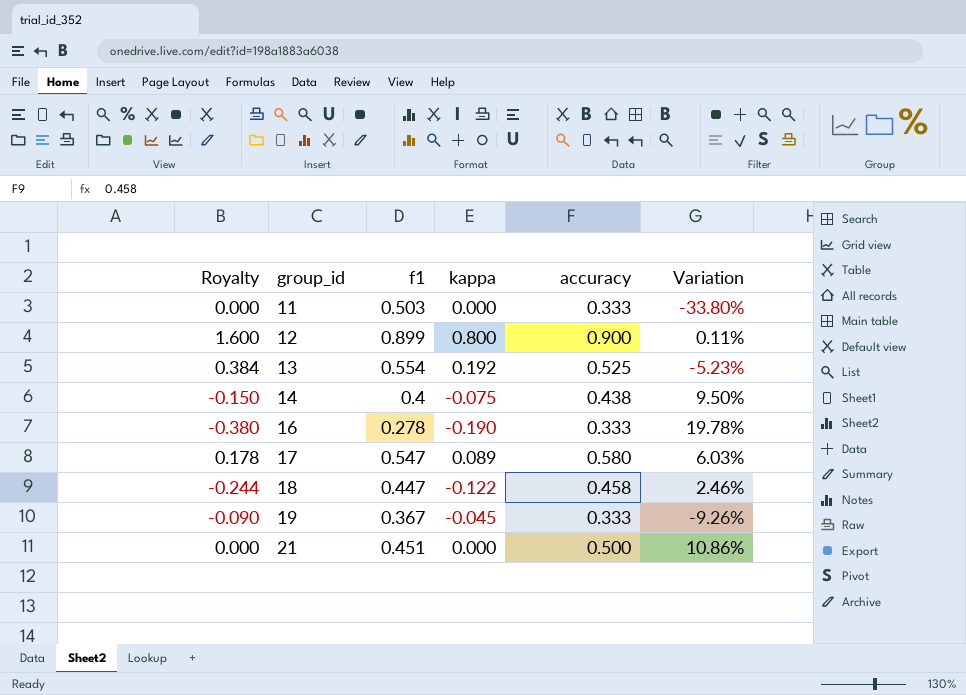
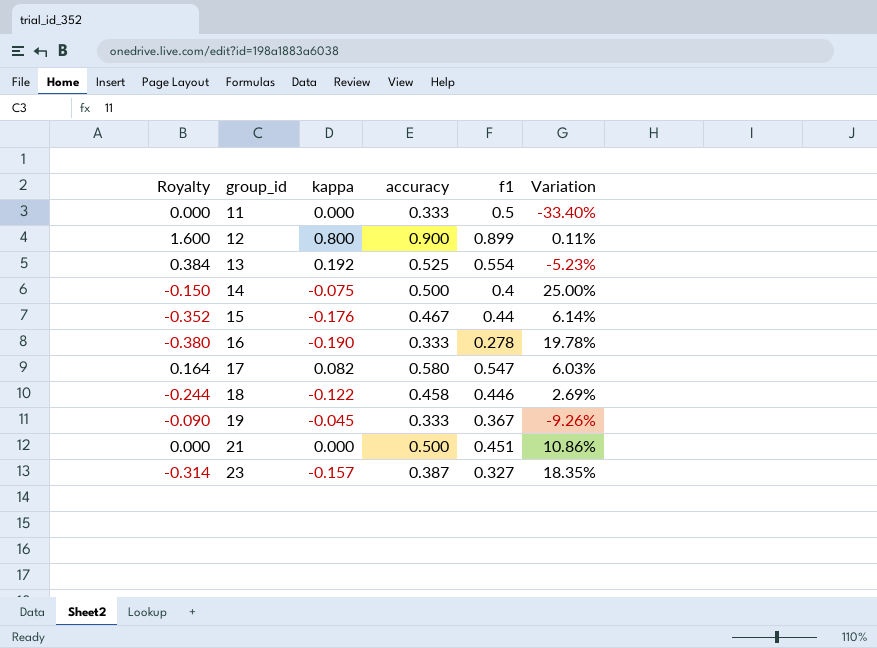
column f1 | position: 3 -> 5
11 | f1: 0.503 -> 0.5
11 | Variation: -33.80% -> -33.40%
14 | accuracy: 0.438 -> 0.500
14 | Variation: 9.50% -> 25.00%
row 15: none -> -0.352 | -0.176 | 0.467 | 0.44 | 6.14%
17 | Royalty: 0.178 -> 0.164
17 | kappa: 0.089 -> 0.082
18 | f1: 0.447 -> 0.446
18 | Variation: 2.46% -> 2.69%
row 23: none -> -0.314 | -0.157 | 0.387 | 0.327 | 18.35%

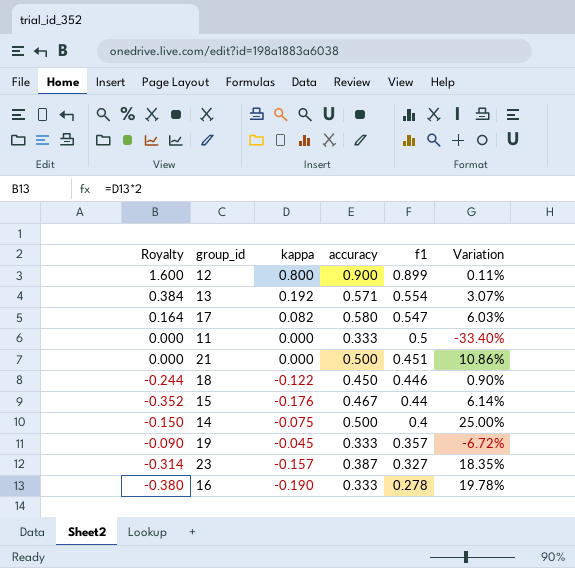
row order: group_id ascending -> f1 descending
13 | accuracy: 0.525 -> 0.571
13 | Variation: -5.23% -> 3.07%
18 | accuracy: 0.458 -> 0.450
18 | Variation: 2.69% -> 0.90%
19 | f1: 0.367 -> 0.357
19 | Variation: -9.26% -> -6.72%

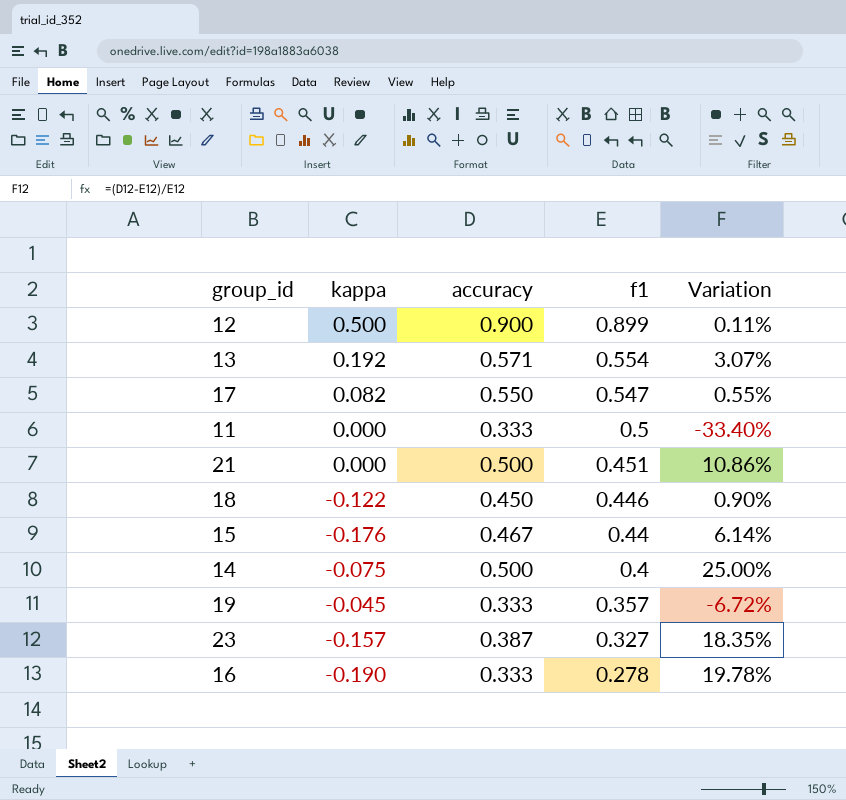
column Royalty | formula: [kappa] * 2 -> none
12 | kappa: 0.800 -> 0.500
17 | accuracy: 0.580 -> 0.550
17 | Variation: 6.03% -> 0.55%

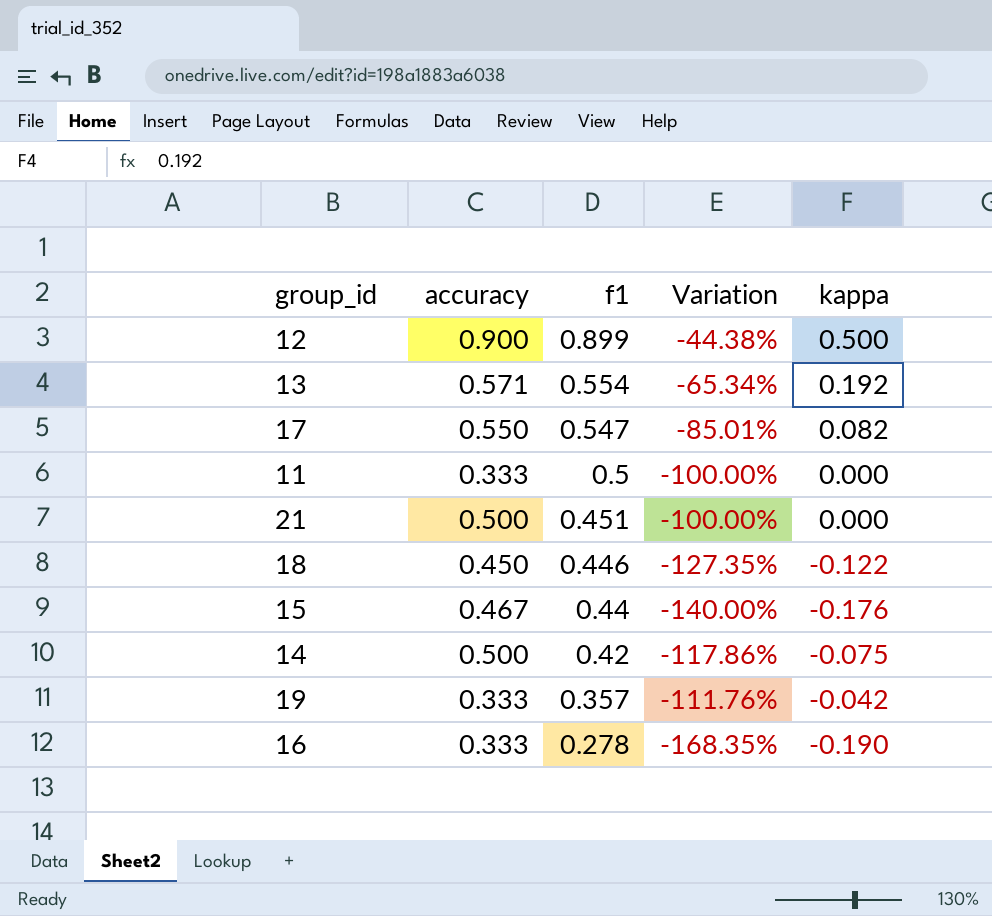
column Variation | formula: ([accuracy] - [f1]) / [f1] -> ([kappa] - [f1]) / [f1]
column kappa | position: 2 -> 5
row 23: -0.157 | 0.387 | 0.327 | 18.35% -> none
14 | f1: 0.4 -> 0.42
19 | kappa: -0.045 -> -0.042

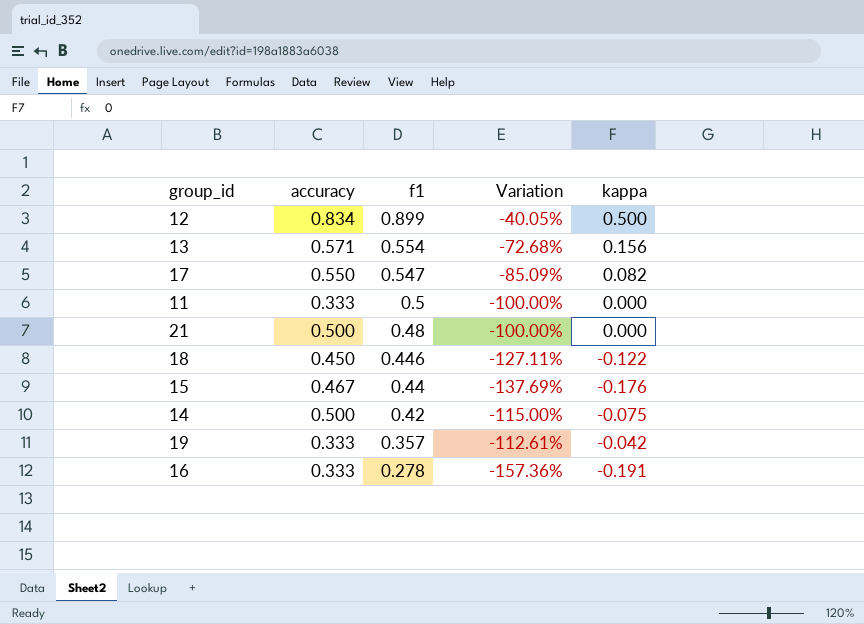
column Variation | formula: ([kappa] - [f1]) / [f1] -> ([kappa] - [accuracy]) / [accuracy]
12 | accuracy: 0.900 -> 0.834
13 | kappa: 0.192 -> 0.156
21 | f1: 0.451 -> 0.48
16 | kappa: -0.190 -> -0.191

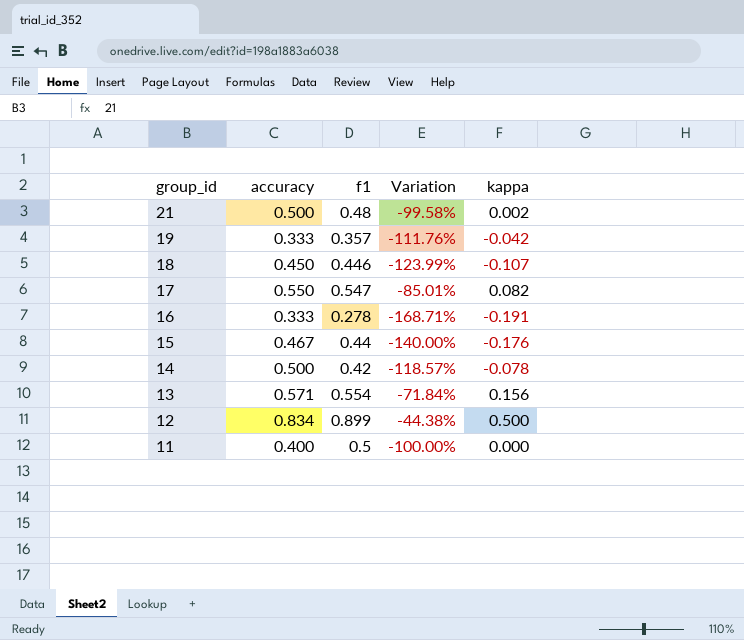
row order: f1 descending -> group_id descending
column Variation | formula: ([kappa] - [accuracy]) / [accuracy] -> ([kappa] - [f1]) / [f1]
21 | kappa: 0.000 -> 0.002
18 | kappa: -0.122 -> -0.107
14 | kappa: -0.075 -> -0.078
11 | accuracy: 0.333 -> 0.400

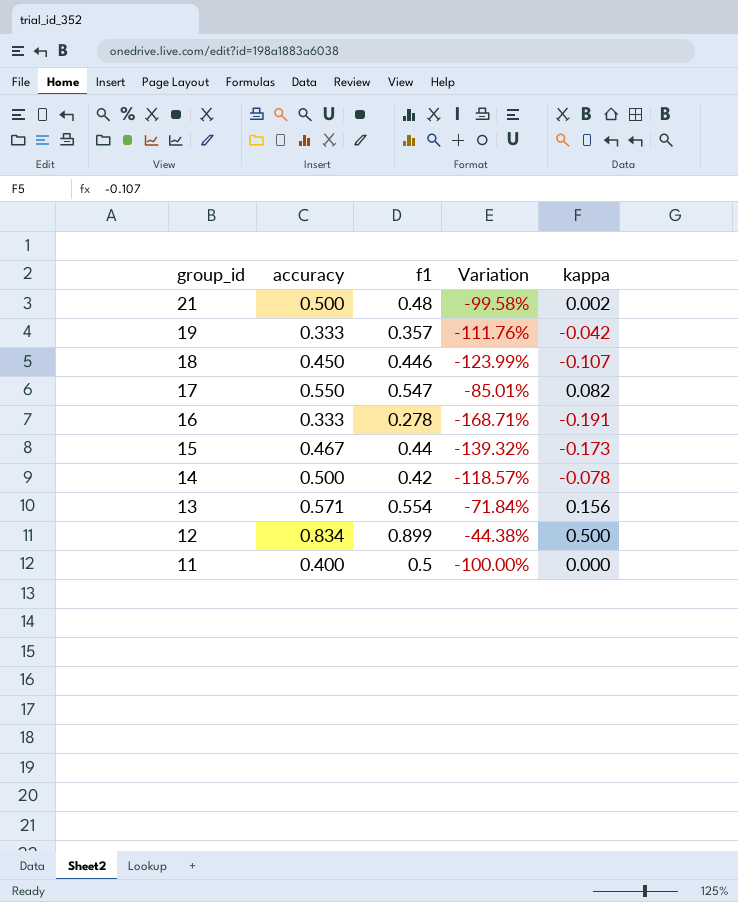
15 | Variation: -140.00% -> -139.32%
15 | kappa: -0.176 -> -0.173

